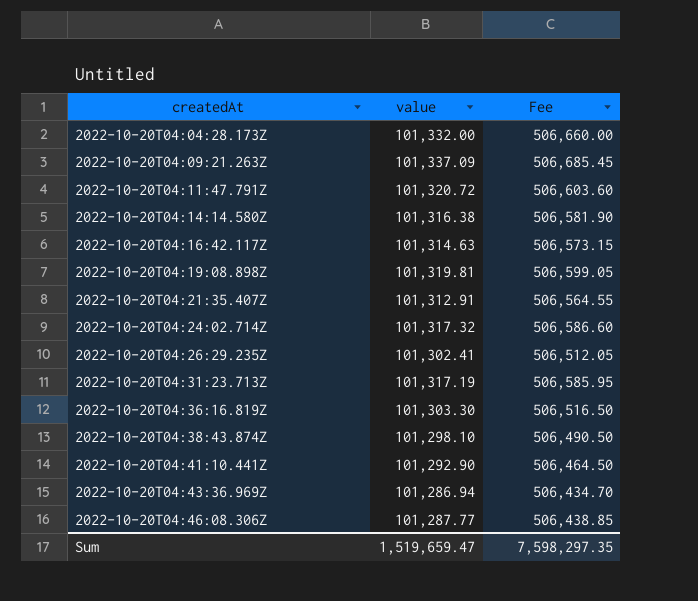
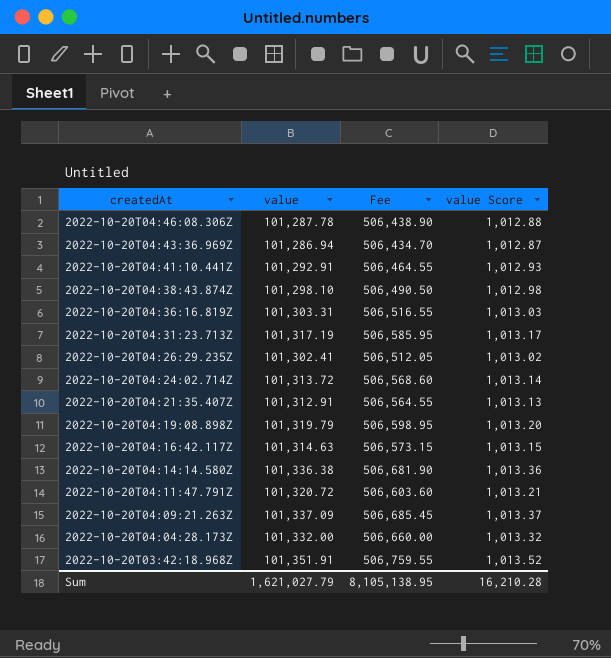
row order: createdAt ascending -> createdAt descending
column value Score | formula: none -> [value] * 0.01
2022-10-20T04:46:08.306Z | value: 101,287.77 -> 101,287.78
2022-10-20T04:46:08.306Z | Fee: 506,438.85 -> 506,438.90
2022-10-20T04:41:10.441Z | value: 101,292.90 -> 101,292.91
2022-10-20T04:41:10.441Z | Fee: 506,464.50 -> 506,464.55
2022-10-20T04:36:16.819Z | value: 101,303.30 -> 101,303.31
2022-10-20T04:36:16.819Z | Fee: 506,516.50 -> 506,516.55
2022-10-20T04:24:02.714Z | value: 101,317.32 -> 101,313.72
2022-10-20T04:24:02.714Z | Fee: 506,586.60 -> 506,568.60
2022-10-20T04:19:08.898Z | value: 101,319.81 -> 101,319.79
2022-10-20T04:19:08.898Z | Fee: 506,599.05 -> 506,598.95
2022-10-20T04:14:14.580Z | value: 101,316.38 -> 101,336.38
2022-10-20T04:14:14.580Z | Fee: 506,581.90 -> 506,681.90
row 2022-10-20T03:42:18.968Z: none -> 101,351.91 | 506,759.55 | 1,013.52
Sum | value: 1,519,659.47 -> 1,621,027.79
Sum | Fee: 7,598,297.35 -> 8,105,138.95

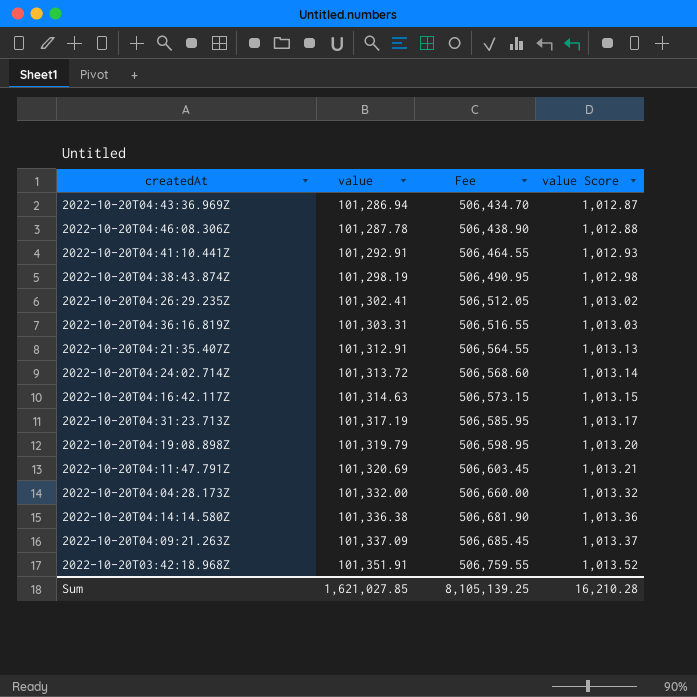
row order: createdAt descending -> value ascending
2022-10-20T04:38:43.874Z | value: 101,298.10 -> 101,298.19
2022-10-20T04:38:43.874Z | Fee: 506,490.50 -> 506,490.95
2022-10-20T04:11:47.791Z | value: 101,320.72 -> 101,320.69
2022-10-20T04:11:47.791Z | Fee: 506,603.60 -> 506,603.45
Sum | value: 1,621,027.79 -> 1,621,027.85
Sum | Fee: 8,105,138.95 -> 8,105,139.25

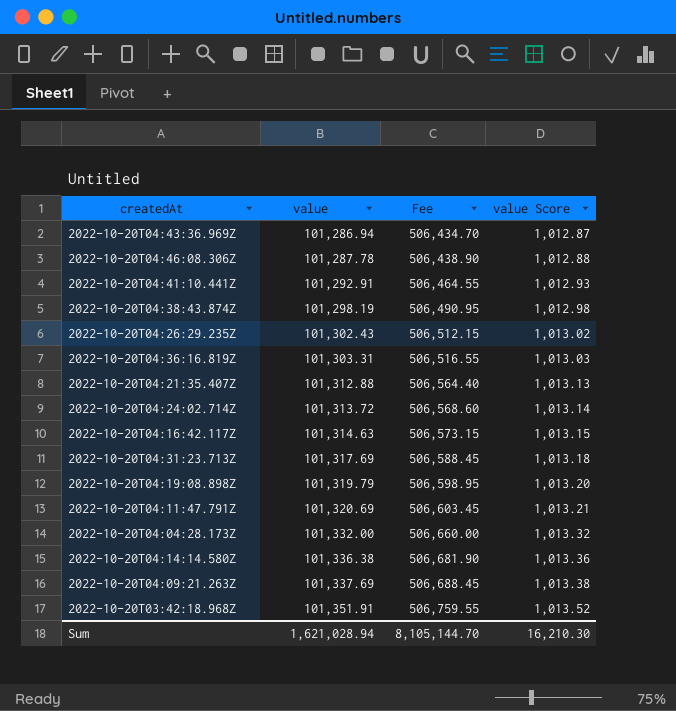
2022-10-20T04:26:29.235Z | value: 101,302.41 -> 101,302.43
2022-10-20T04:26:29.235Z | Fee: 506,512.05 -> 506,512.15
2022-10-20T04:21:35.407Z | value: 101,312.91 -> 101,312.88
2022-10-20T04:21:35.407Z | Fee: 506,564.55 -> 506,564.40
2022-10-20T04:31:23.713Z | value: 101,317.19 -> 101,317.69
2022-10-20T04:31:23.713Z | Fee: 506,585.95 -> 506,588.45
2022-10-20T04:31:23.713Z | value Score: 1,013.17 -> 1,013.18
2022-10-20T04:09:21.263Z | value: 101,337.09 -> 101,337.69
2022-10-20T04:09:21.263Z | Fee: 506,685.45 -> 506,688.45
2022-10-20T04:09:21.263Z | value Score: 1,013.37 -> 1,013.38
Sum | value: 1,621,027.85 -> 1,621,028.94
Sum | Fee: 8,105,139.25 -> 8,105,144.70
Sum | value Score: 16,210.28 -> 16,210.30

